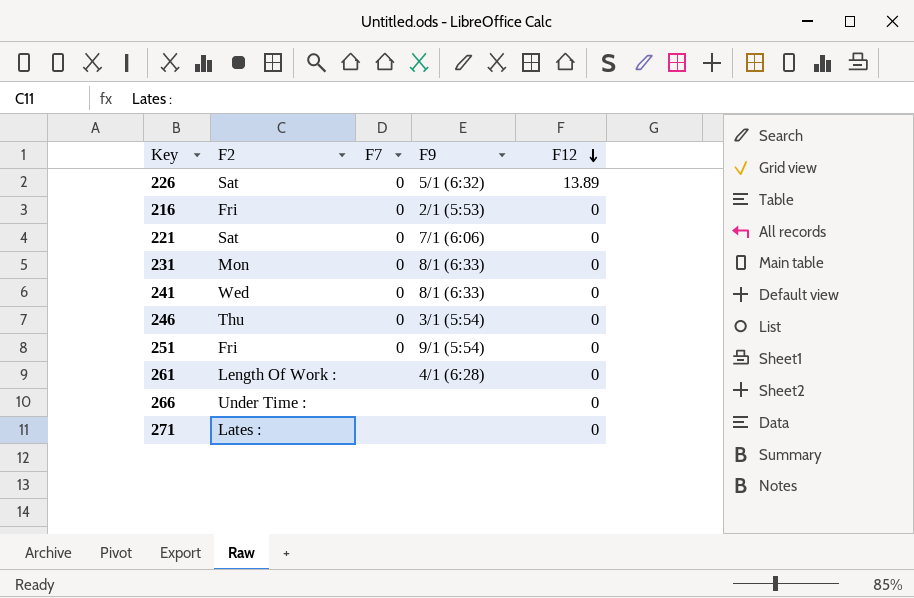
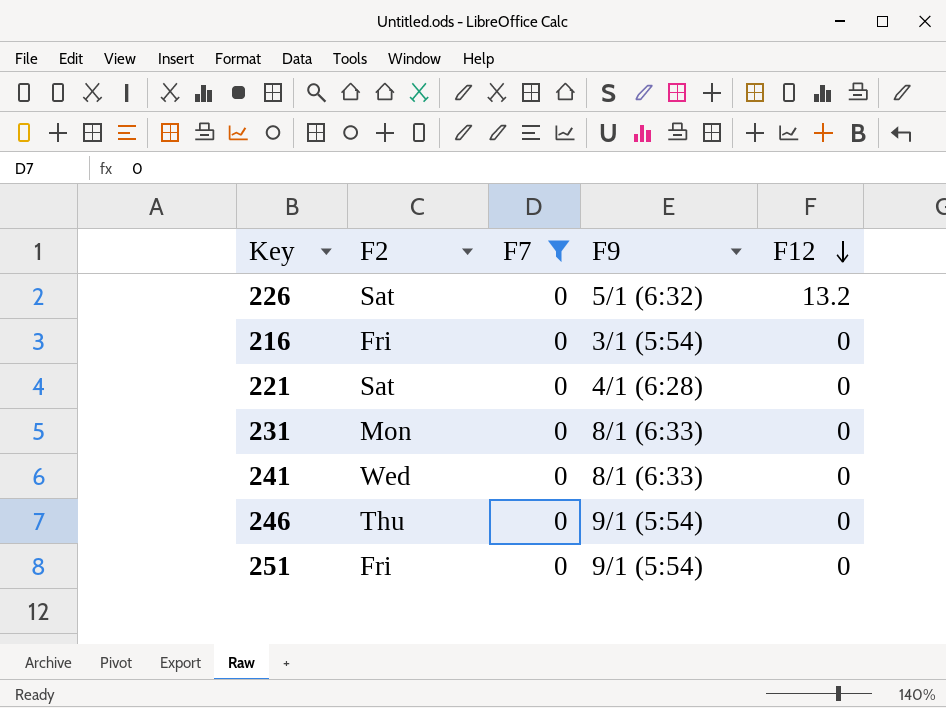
filter: none -> F7 = 0
226 | F12: 13.89 -> 13.2
216 | F9: 2/1 (5:53) -> 3/1 (5:54)
221 | F9: 7/1 (6:06) -> 4/1 (6:28)
246 | F9: 3/1 (5:54) -> 9/1 (5:54)

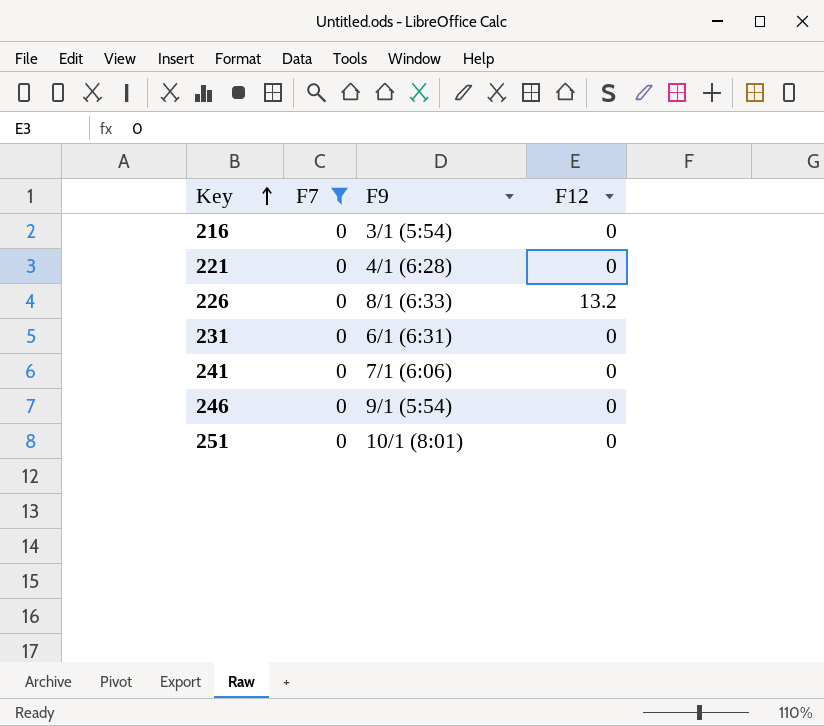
row order: F12 descending -> Key ascending
column F2 | position: 2 -> none
226 | F9: 5/1 (6:32) -> 8/1 (6:33)
231 | F9: 8/1 (6:33) -> 6/1 (6:31)
241 | F9: 8/1 (6:33) -> 7/1 (6:06)
251 | F9: 9/1 (5:54) -> 10/1 (8:01)

